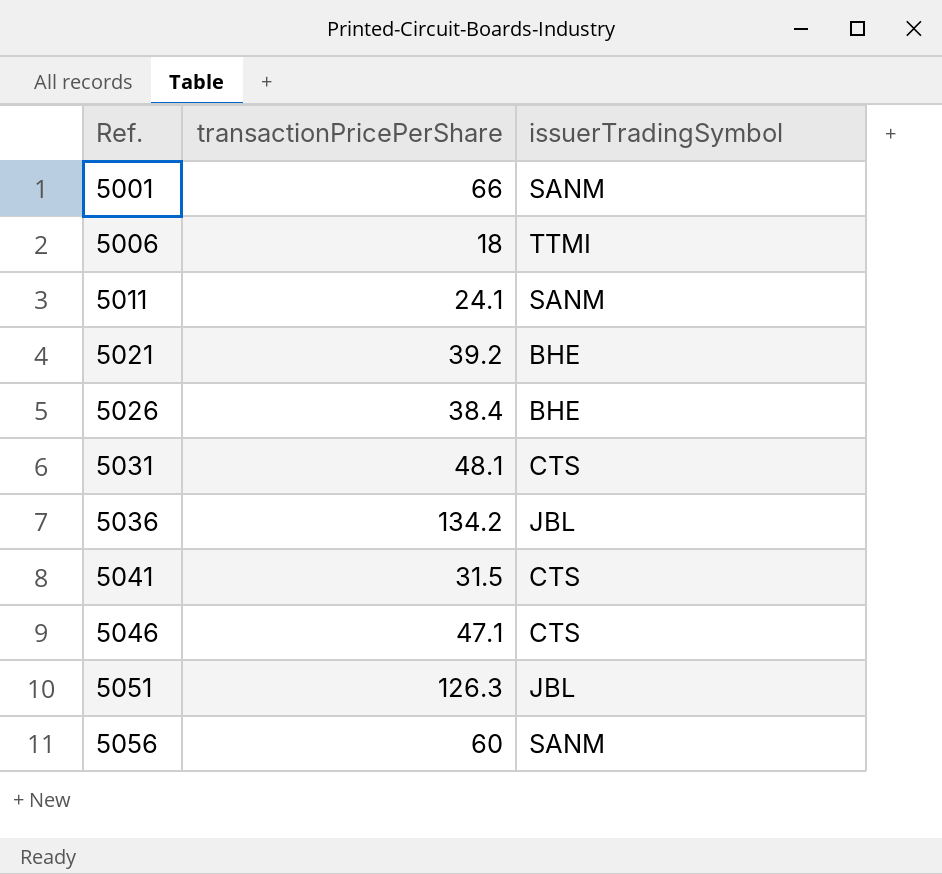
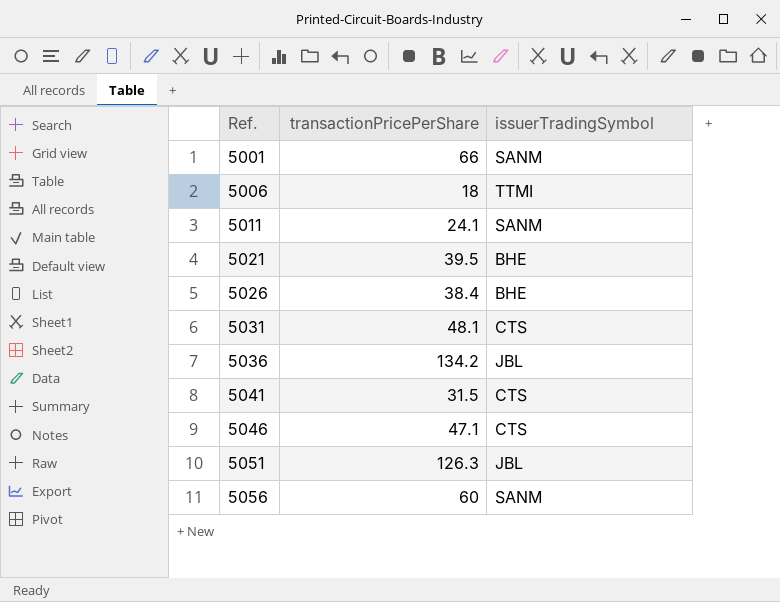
5021 | transactionPricePerShare: 39.2 -> 39.5

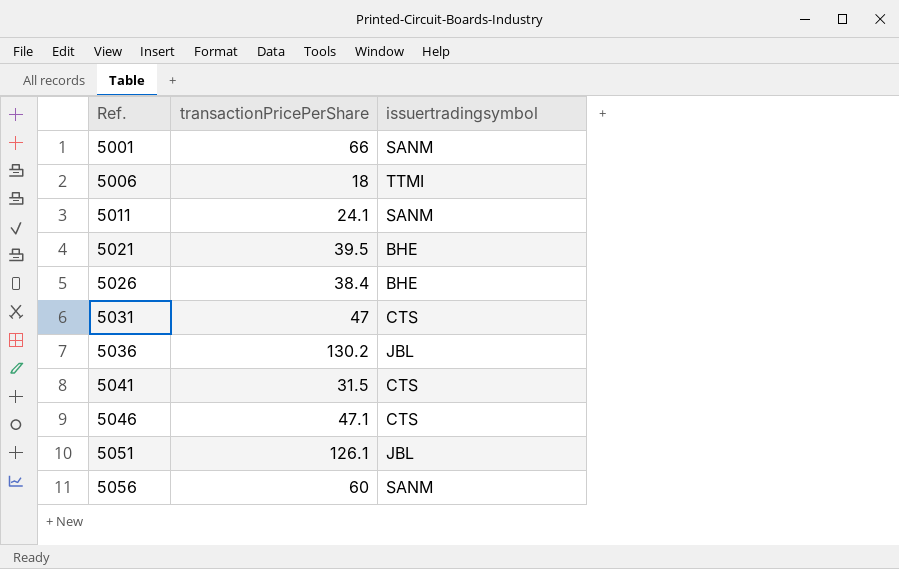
column name: issuerTradingSymbol -> issuertradingsymbol
5031 | transactionPricePerShare: 48.1 -> 47
5036 | transactionPricePerShare: 134.2 -> 130.2
5051 | transactionPricePerShare: 126.3 -> 126.1

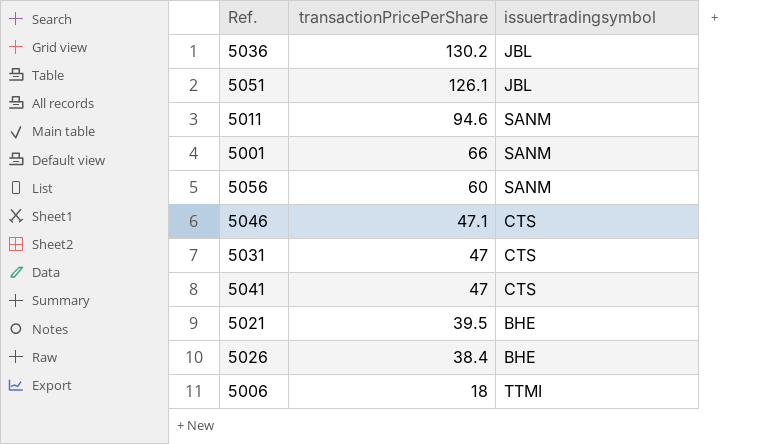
row order: Ref. ascending -> transactionPricePerShare descending
5011 | transactionPricePerShare: 24.1 -> 94.6
5041 | transactionPricePerShare: 31.5 -> 47

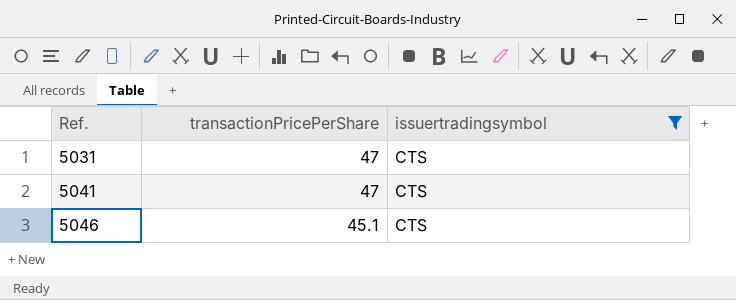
filter: none -> issuertradingsymbol = CTS
row order: transactionPricePerShare descending -> Ref. ascending
5046 | transactionPricePerShare: 47.1 -> 45.1

